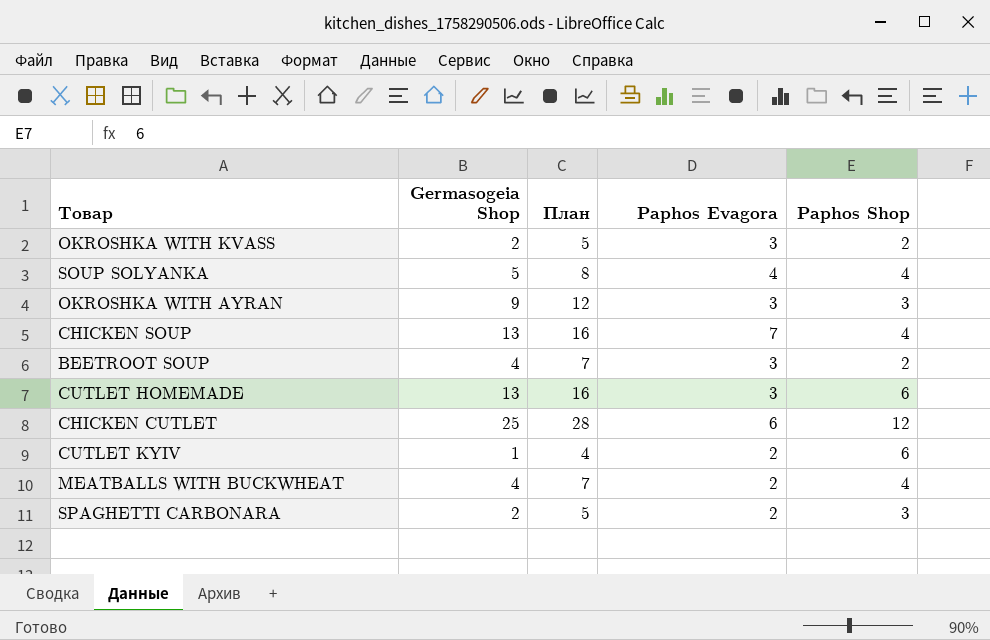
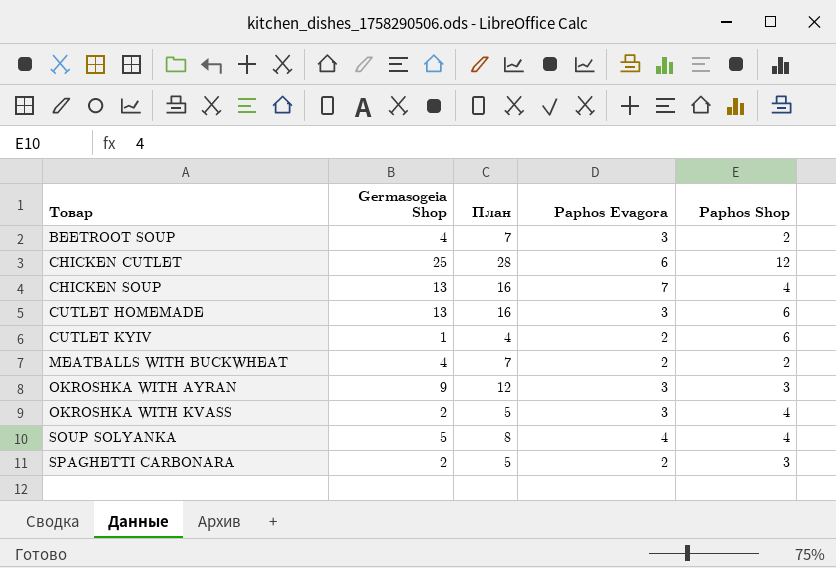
row order: none -> Товар ascending
MEATBALLS WITH BUCKWHEAT | Paphos Shop: 4 -> 2
OKROSHKA WITH KVASS | Paphos Shop: 2 -> 4

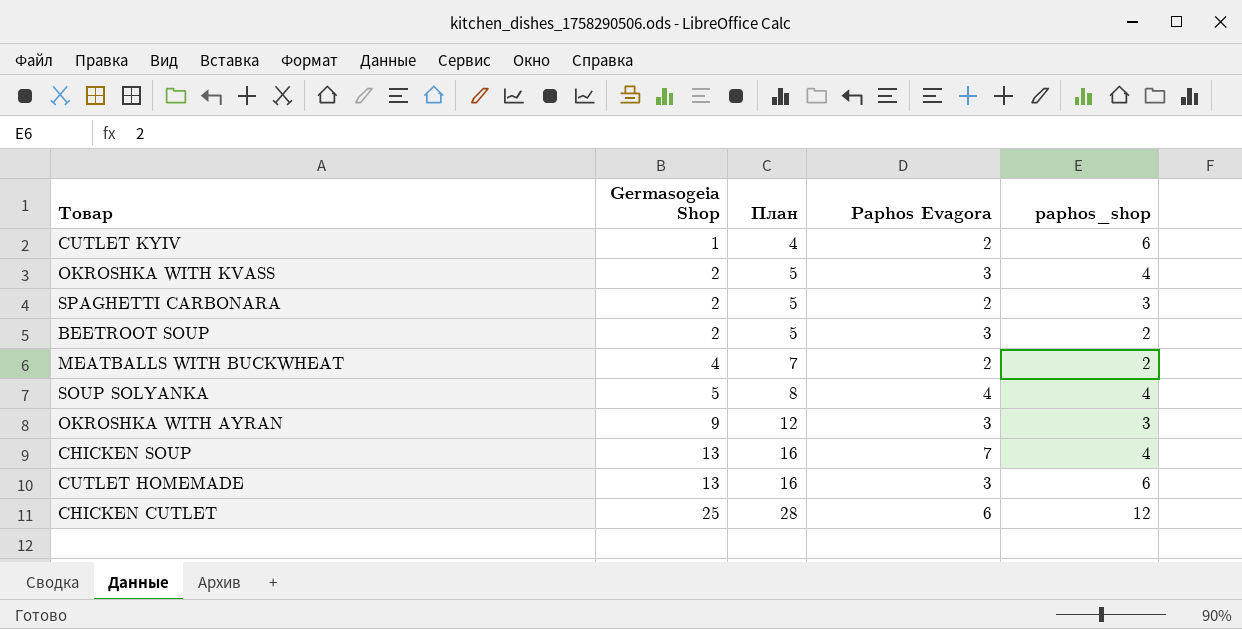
row order: Товар ascending -> Germasogeia Shop ascending
column name: Paphos Shop -> paphos_shop
BEETROOT SOUP | Germasogeia Shop: 4 -> 2
BEETROOT SOUP | План: 7 -> 5

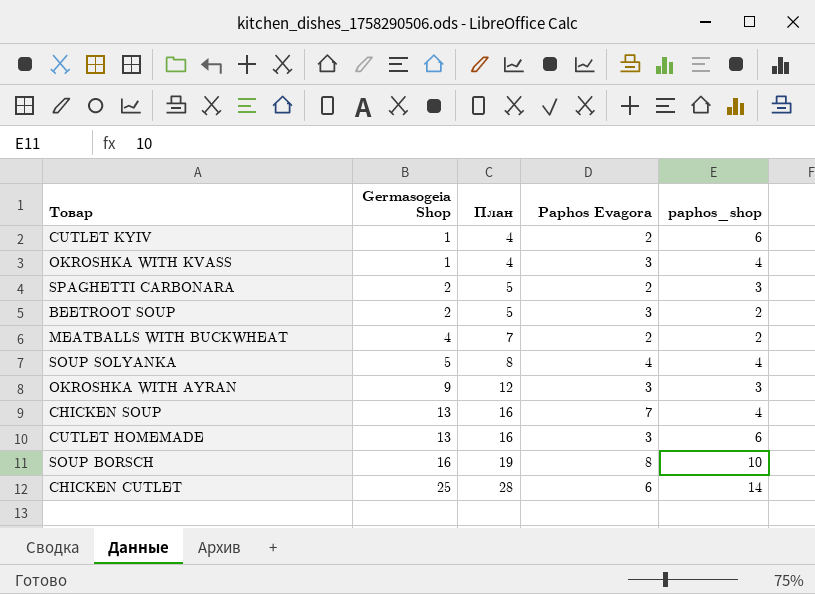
OKROSHKA WITH KVASS | Germasogeia Shop: 2 -> 1
OKROSHKA WITH KVASS | План: 5 -> 4
row SOUP BORSCH: none -> 16 | 19 | 8 | 10
CHICKEN CUTLET | paphos_shop: 12 -> 14

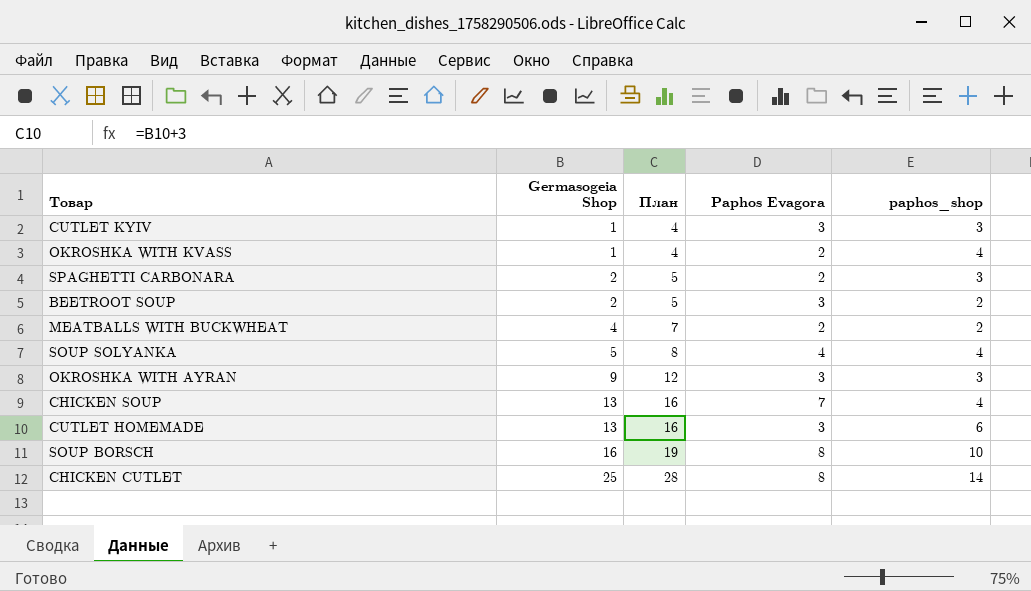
CUTLET KYIV | Paphos Evagora: 2 -> 3
CUTLET KYIV | paphos_shop: 6 -> 3
OKROSHKA WITH KVASS | Paphos Evagora: 3 -> 2
CHICKEN CUTLET | Paphos Evagora: 6 -> 8

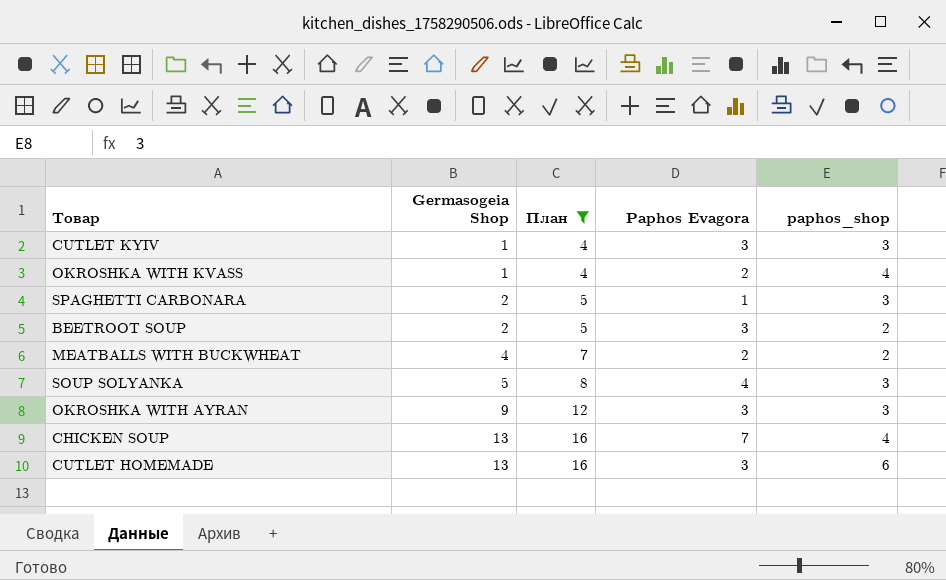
filter: none -> План <= 16
SPAGHETTI CARBONARA | Paphos Evagora: 2 -> 1
SOUP SOLYANKA | paphos_shop: 4 -> 3

